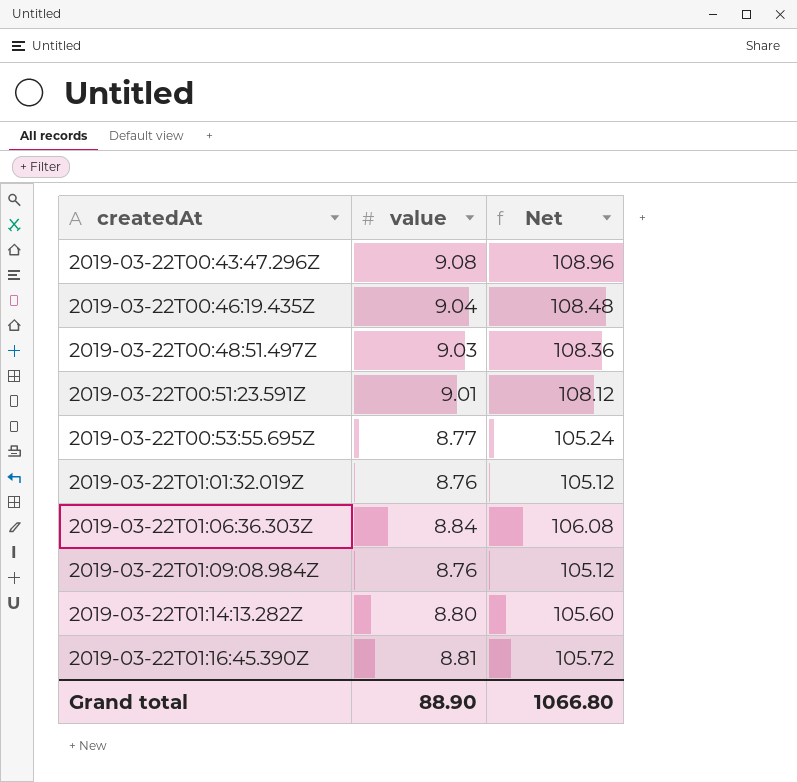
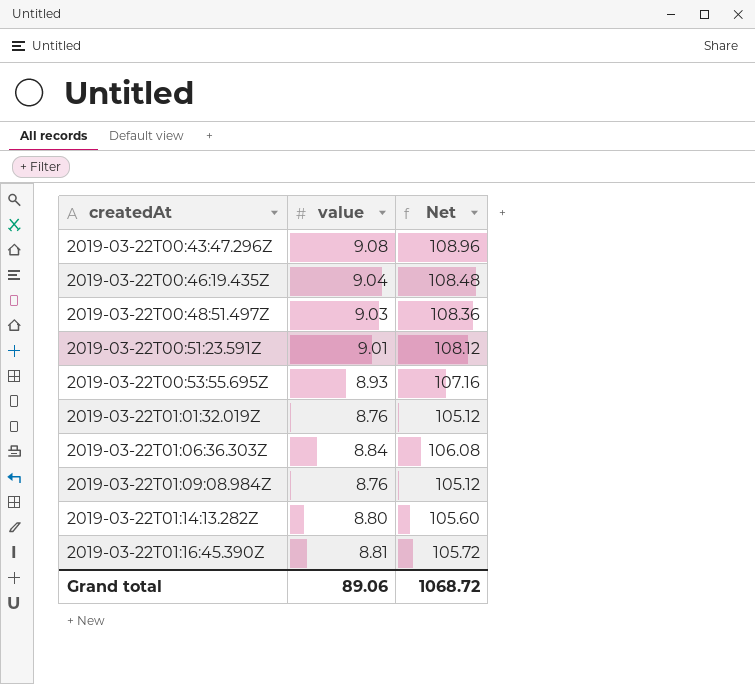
2019-03-22T00:53:55.695Z | value: 8.77 -> 8.93
2019-03-22T00:53:55.695Z | Net: 105.24 -> 107.16
Grand total | value: 88.90 -> 89.06
Grand total | Net: 1066.80 -> 1068.72

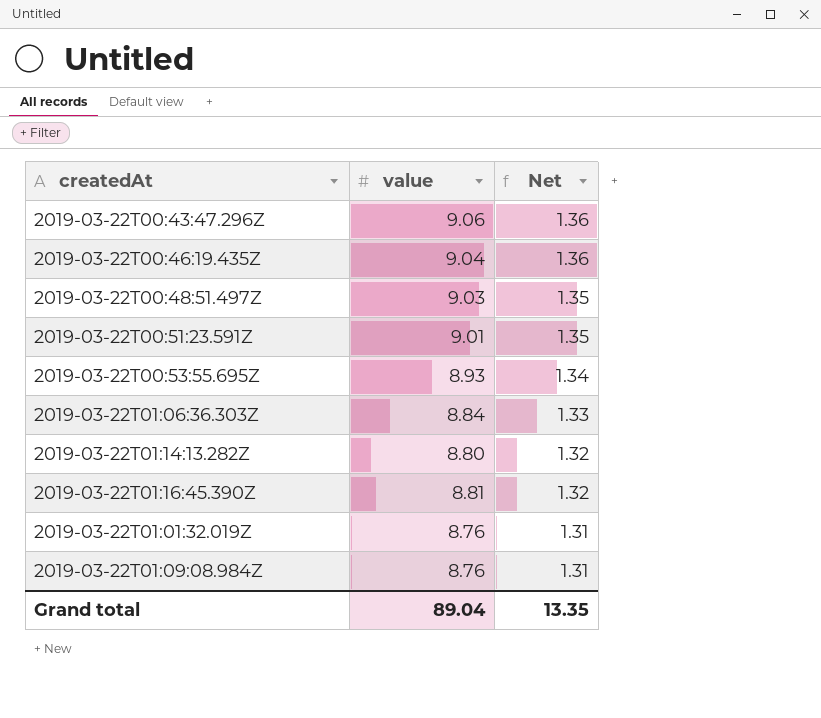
row order: createdAt ascending -> Net descending
column Net | formula: [value] * 12 -> [value] * 0.15
2019-03-22T00:43:47.296Z | value: 9.08 -> 9.06
Grand total | value: 89.06 -> 89.04
Grand total | Net: 1068.72 -> 13.35

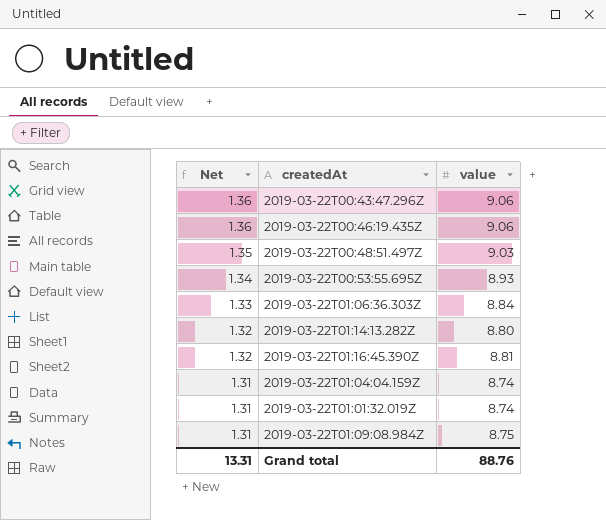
column Net | position: 3 -> 1
row 2019-03-22T00:51:23.591Z: 9.01 | 1.35 -> none
2019-03-22T00:46:19.435Z | value: 9.04 -> 9.06
row 2019-03-22T01:04:04.159Z: none -> 1.31 | 8.74
2019-03-22T01:01:32.019Z | value: 8.76 -> 8.74
2019-03-22T01:09:08.984Z | value: 8.76 -> 8.75
Grand total | Net: 13.35 -> 13.31
Grand total | value: 89.04 -> 88.76

